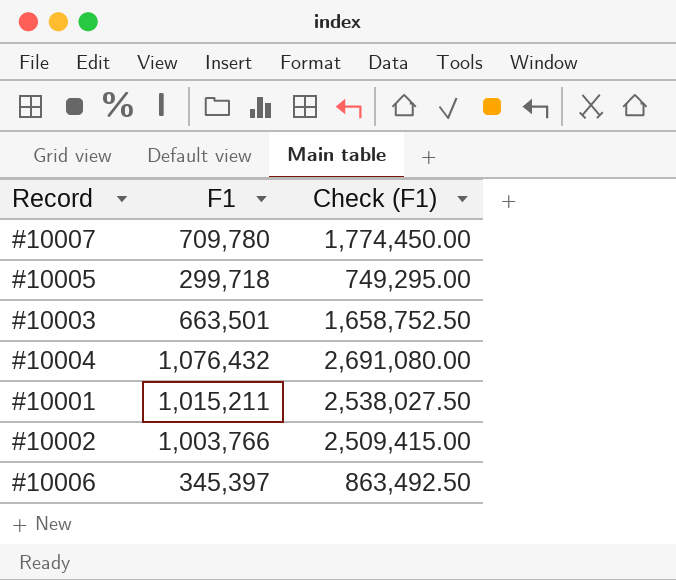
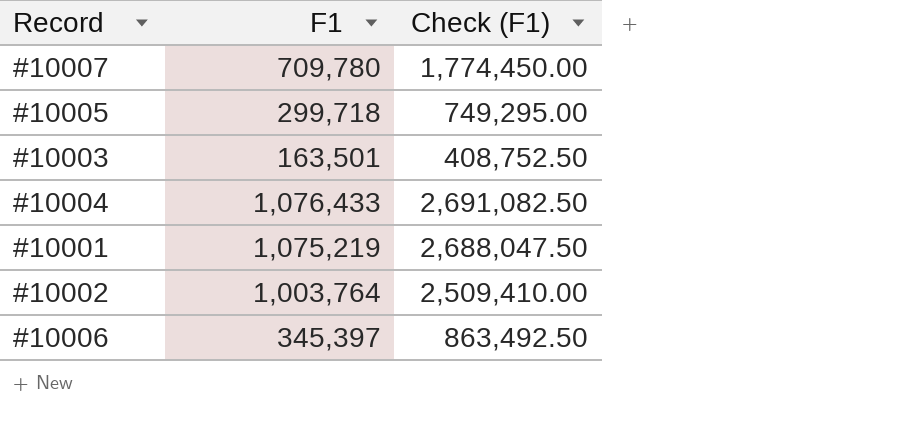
#10003 | F1: 663,501 -> 163,501
#10003 | Check (F1): 1,658,752.50 -> 408,752.50
#10004 | F1: 1,076,432 -> 1,076,433
#10004 | Check (F1): 2,691,080.00 -> 2,691,082.50
#10001 | F1: 1,015,211 -> 1,075,219
#10001 | Check (F1): 2,538,027.50 -> 2,688,047.50
#10002 | F1: 1,003,766 -> 1,003,764
#10002 | Check (F1): 2,509,415.00 -> 2,509,410.00

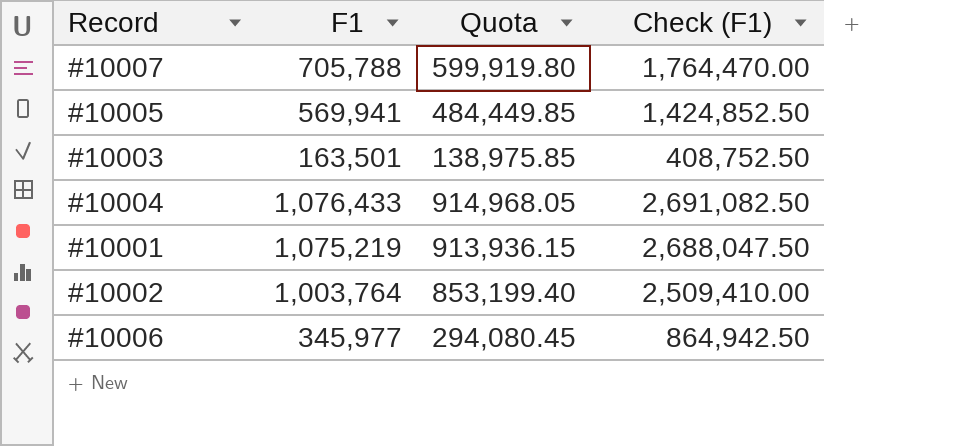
column Quota | formula: none -> [F1] * 0.85
#10007 | F1: 709,780 -> 705,788
#10007 | Check (F1): 1,774,450.00 -> 1,764,470.00
#10005 | F1: 299,718 -> 569,941
#10005 | Check (F1): 749,295.00 -> 1,424,852.50
#10006 | F1: 345,397 -> 345,977
#10006 | Check (F1): 863,492.50 -> 864,942.50

